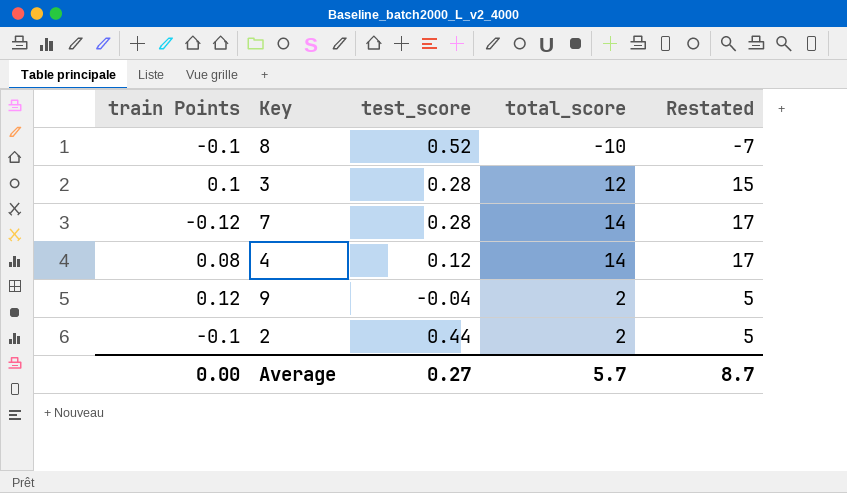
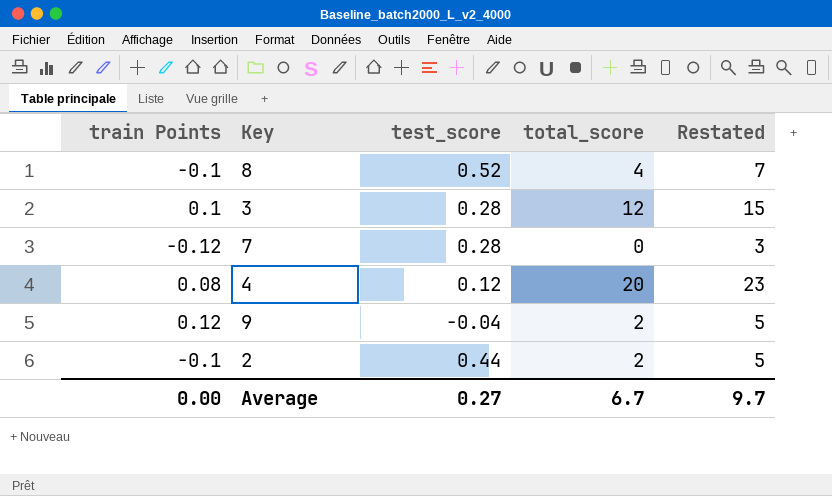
8 | total_score: -10 -> 4
8 | Restated: -7 -> 7
7 | total_score: 14 -> 0
7 | Restated: 17 -> 3
4 | total_score: 14 -> 20
4 | Restated: 17 -> 23
Average | total_score: 5.7 -> 6.7
Average | Restated: 8.7 -> 9.7

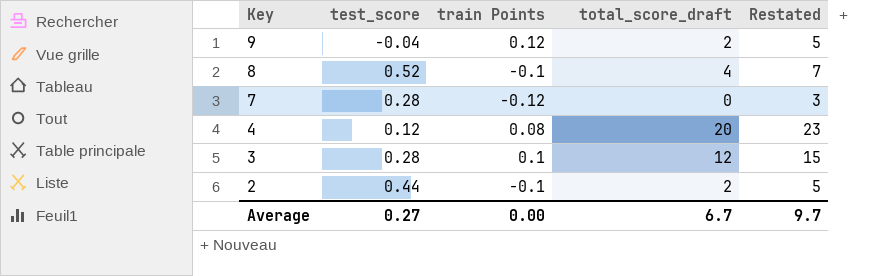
row order: none -> Key descending
column train Points | position: 1 -> 3
column name: total_score -> total_score_draft

